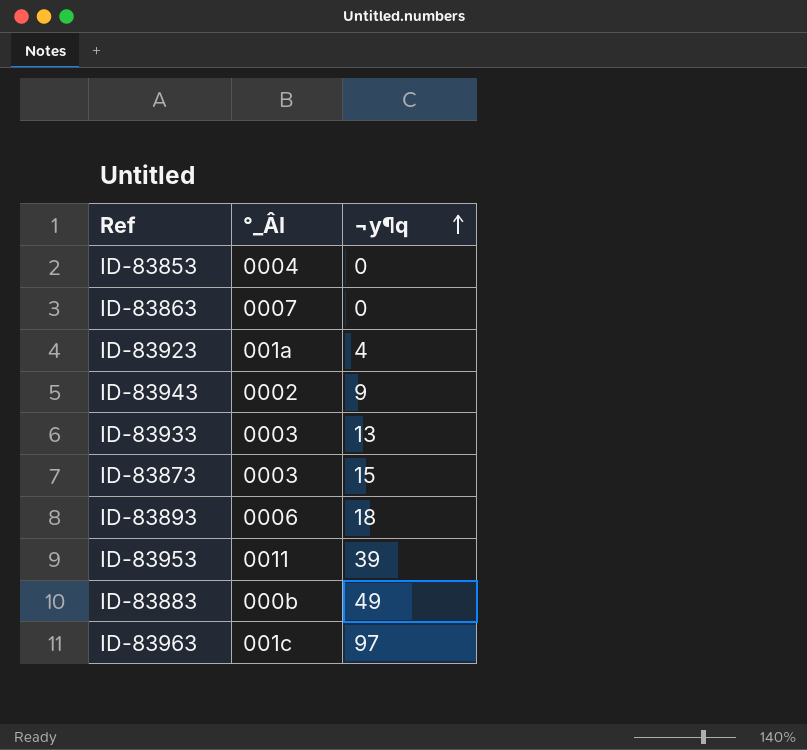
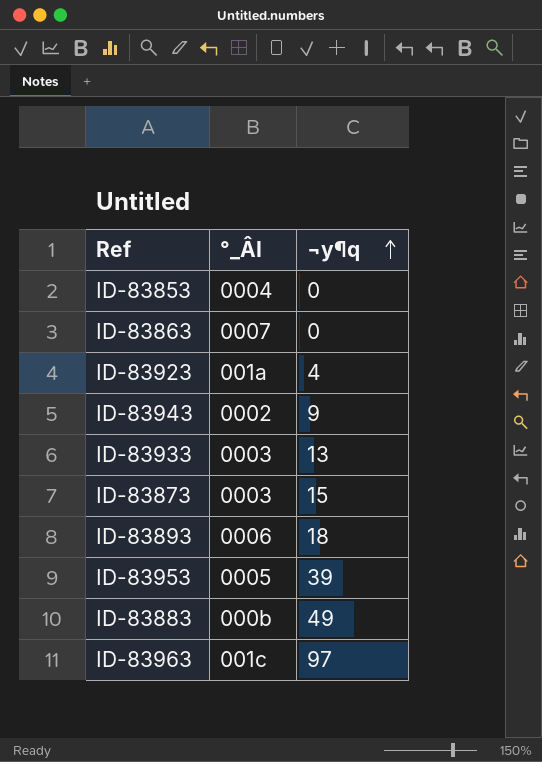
ID-83953 | °_ÂI: 0011 -> 0005

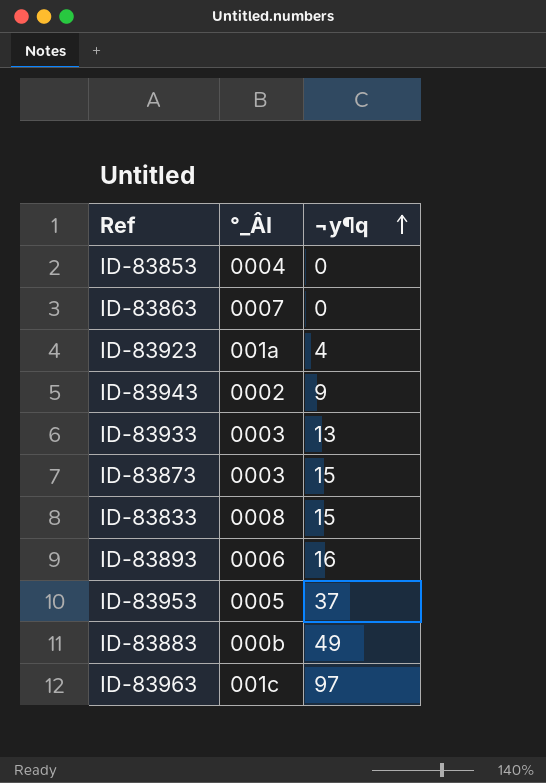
row ID-83833: none -> 0008 | 15
ID-83893 | ¬y¶q: 18 -> 16
ID-83953 | ¬y¶q: 39 -> 37

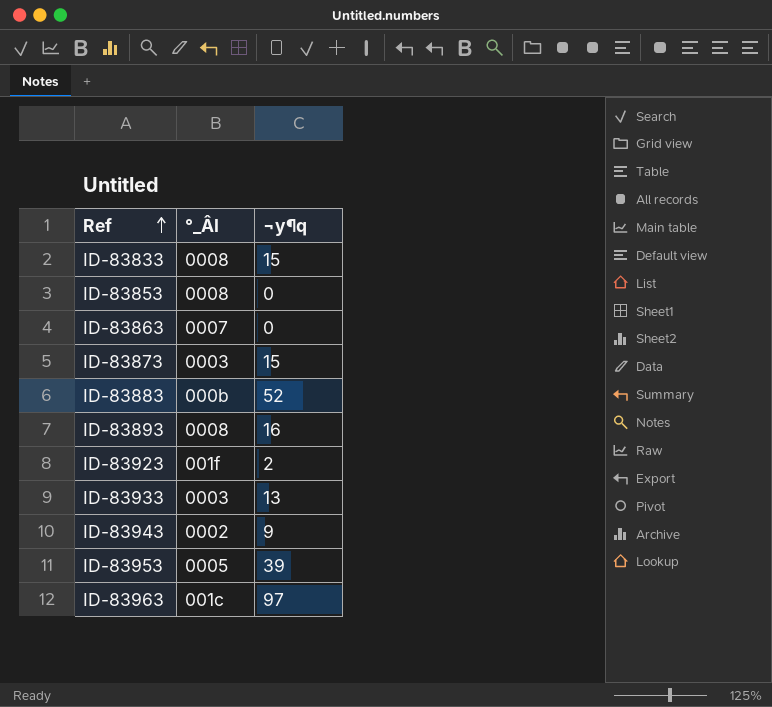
row order: ¬y¶q ascending -> Ref ascending
ID-83853 | °_ÂI: 0004 -> 0008
ID-83883 | ¬y¶q: 49 -> 52
ID-83893 | °_ÂI: 0006 -> 0008
ID-83923 | °_ÂI: 001a -> 001f
ID-83923 | ¬y¶q: 4 -> 2
ID-83953 | ¬y¶q: 37 -> 39

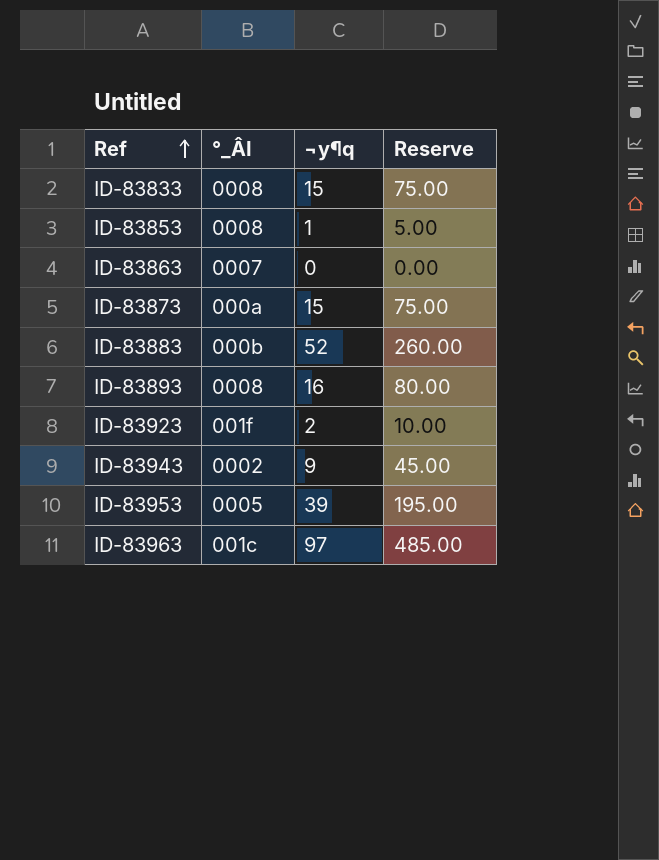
column Reserve | formula: none -> [¬y¶q] * 5
row ID-83933: 0003 | 13 -> none
ID-83853 | ¬y¶q: 0 -> 1
ID-83873 | °_ÂI: 0003 -> 000a

